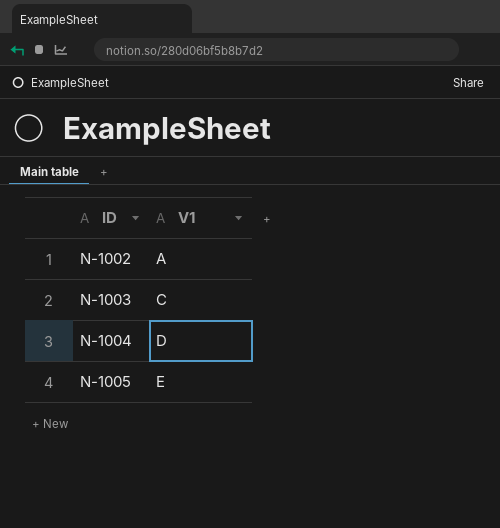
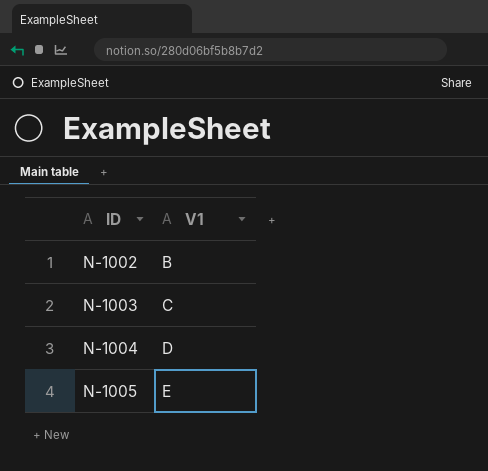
N-1002 | V1: A -> B

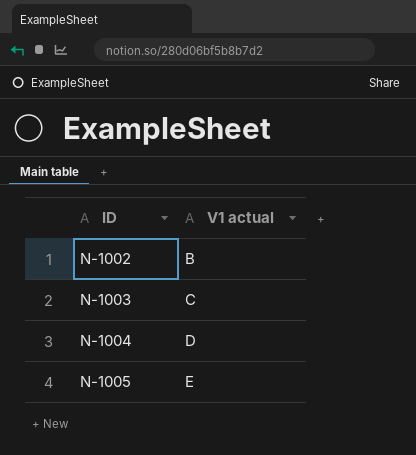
column name: V1 -> V1 actual

